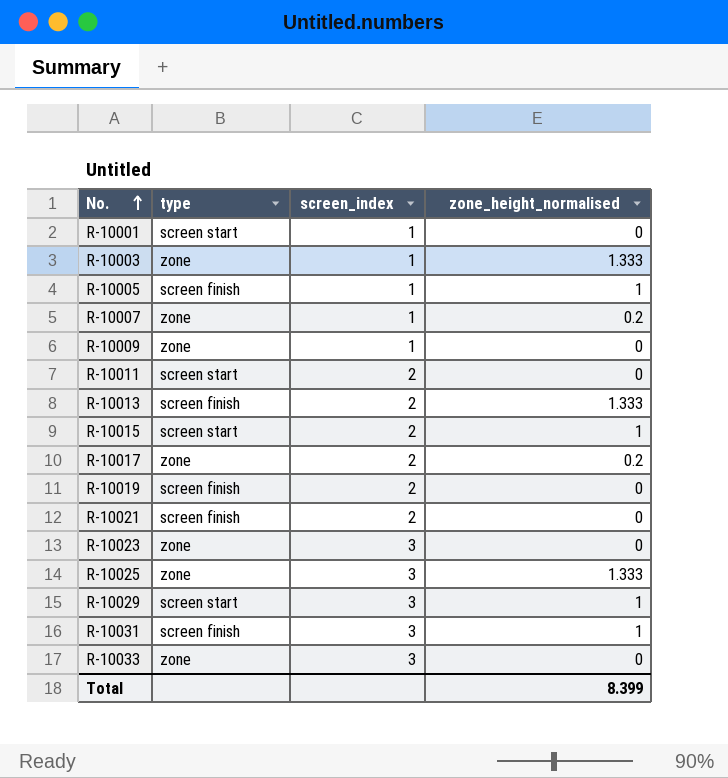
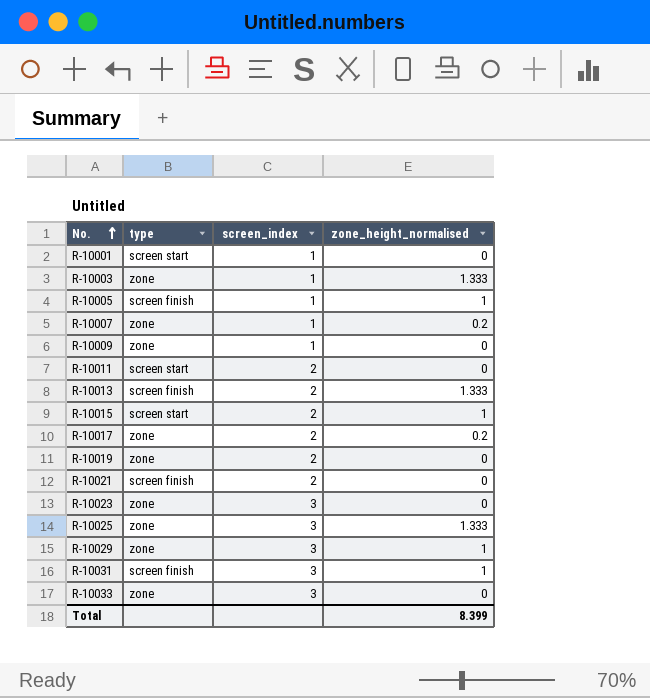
R-10019 | type: screen finish -> zone
R-10029 | type: screen start -> zone

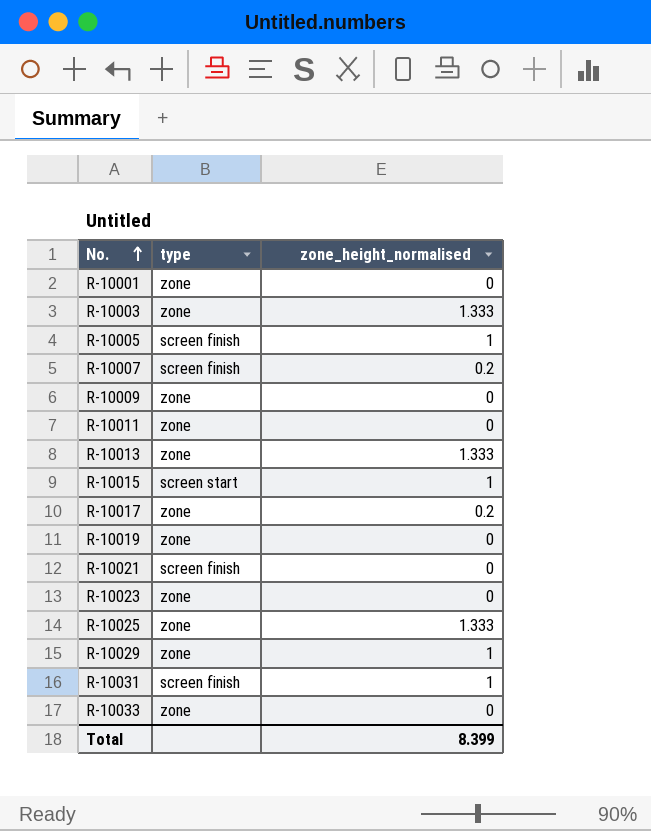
column screen_index | position: 3 -> none
R-10001 | type: screen start -> zone
R-10007 | type: zone -> screen finish
R-10011 | type: screen start -> zone
R-10013 | type: screen finish -> zone

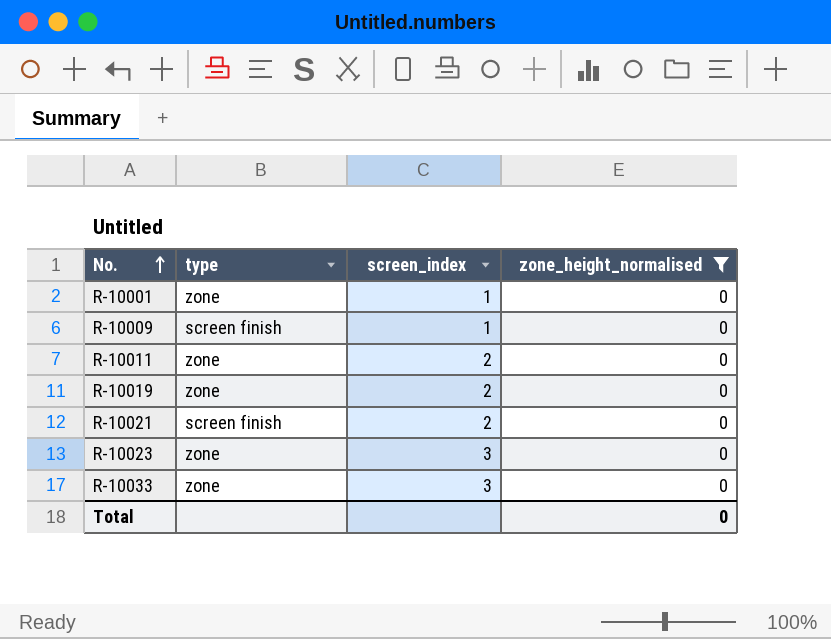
filter: none -> zone_height_normalised = 0
column screen_index | position: none -> 3
R-10009 | type: zone -> screen finish
Total | zone_height_normalised: 8.399 -> 0

